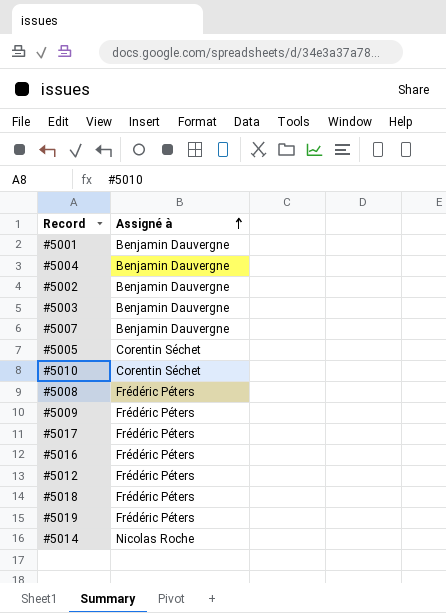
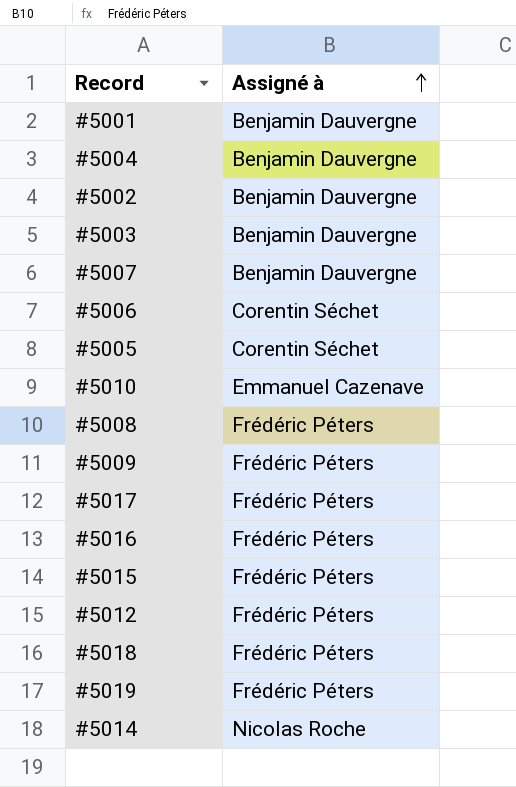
row #5006: none -> Corentin Séchet
#5010 | Assigné à: Corentin Séchet -> Emmanuel Cazenave
row #5015: none -> Frédéric Péters

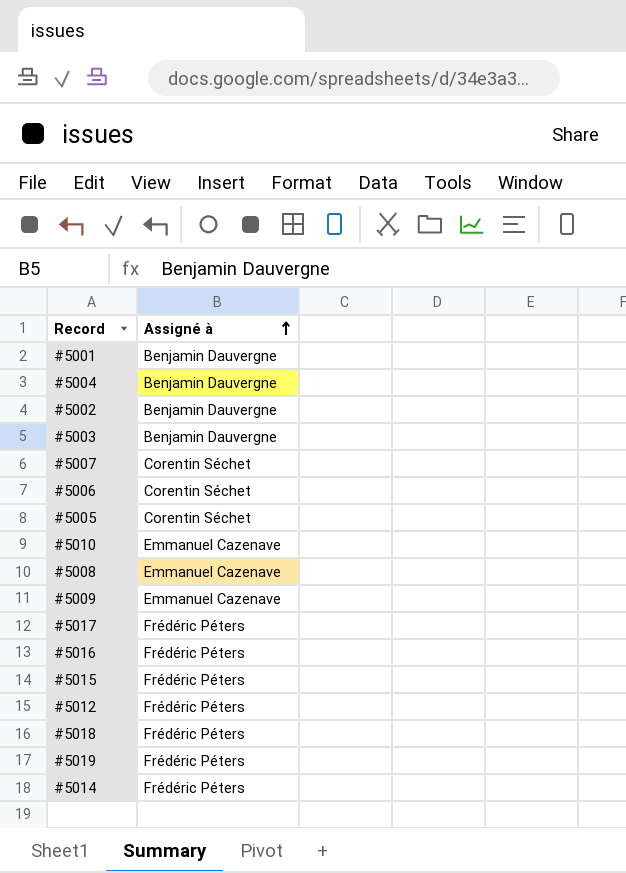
#5007 | Assigné à: Benjamin Dauvergne -> Corentin Séchet
#5008 | Assigné à: Frédéric Péters -> Emmanuel Cazenave
#5009 | Assigné à: Frédéric Péters -> Emmanuel Cazenave
#5014 | Assigné à: Nicolas Roche -> Frédéric Péters

